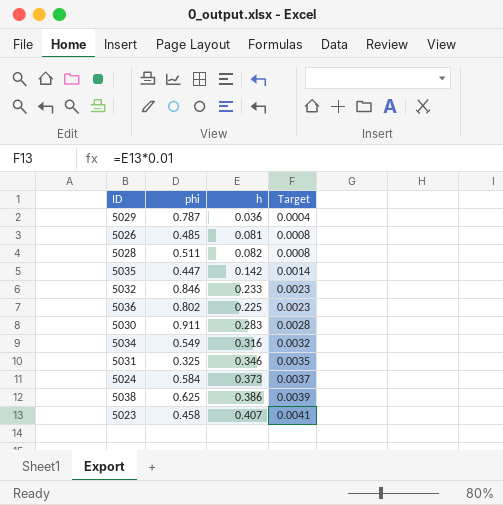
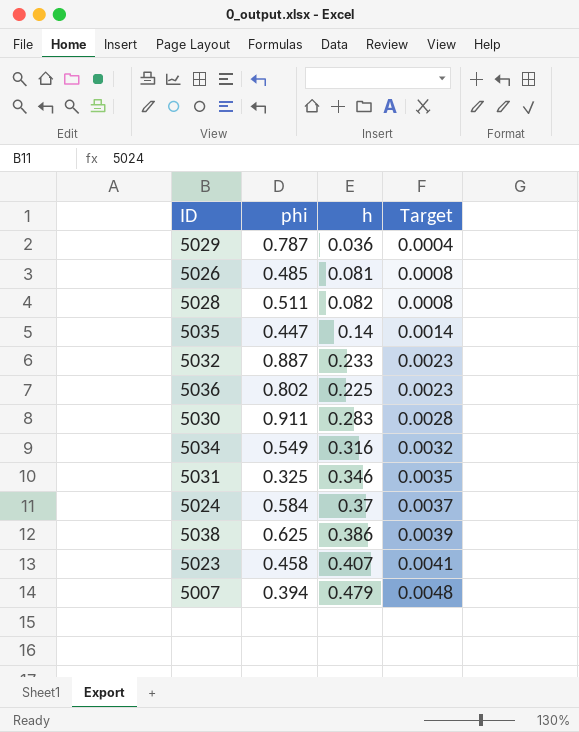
5035 | h: 0.142 -> 0.14
5032 | phi: 0.846 -> 0.887
5024 | h: 0.373 -> 0.37
row 5007: none -> 0.394 | 0.479 | 0.0048

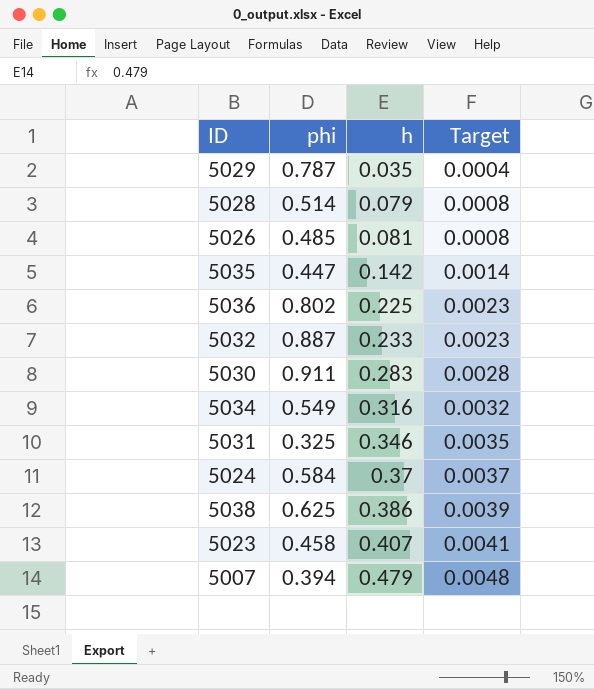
row order: Target ascending -> h ascending
5029 | h: 0.036 -> 0.035
5028 | phi: 0.511 -> 0.514
5028 | h: 0.082 -> 0.079
5035 | h: 0.14 -> 0.142

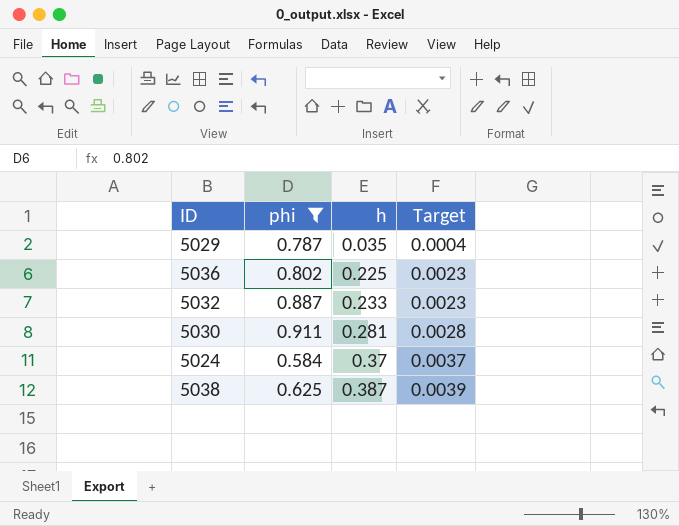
filter: none -> phi >= 0.584
5030 | h: 0.283 -> 0.281
5038 | h: 0.386 -> 0.387

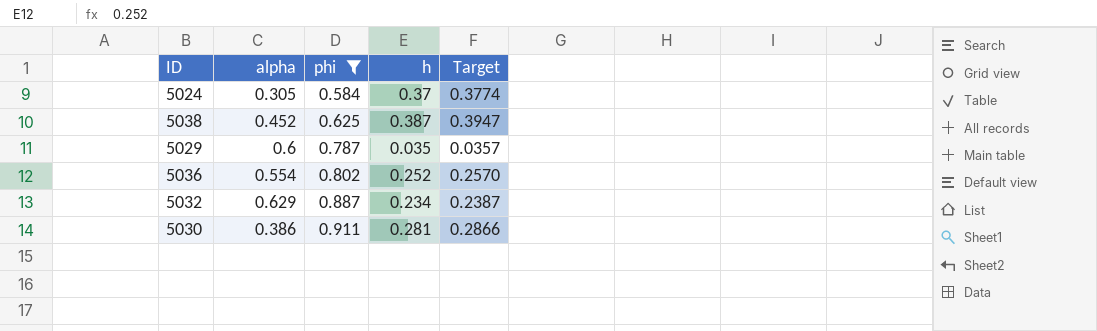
row order: h ascending -> phi ascending
column alpha | position: none -> 2
column Target | formula: [h] * 0.01 -> [h] * 1.02
5036 | h: 0.225 -> 0.252
5032 | h: 0.233 -> 0.234

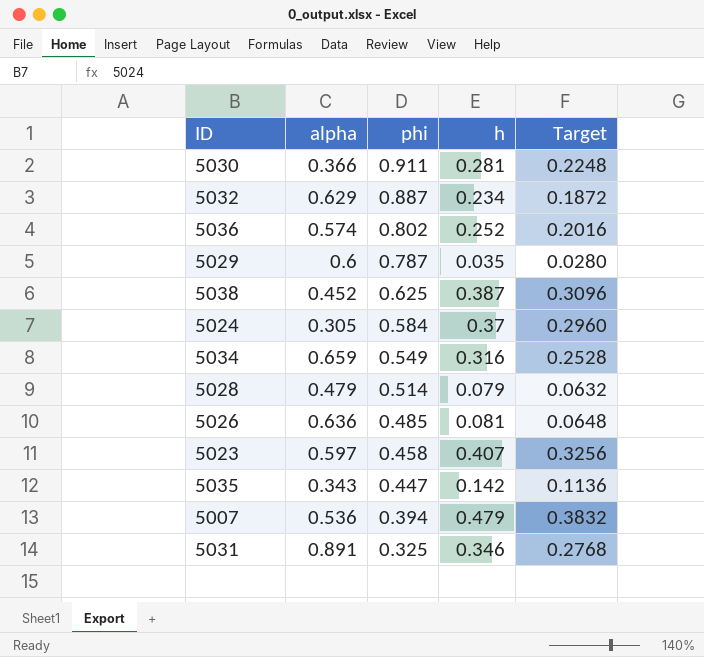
filter: phi >= 0.584 -> none
row order: phi ascending -> phi descending
column Target | formula: [h] * 1.02 -> [h] * 0.8
5030 | alpha: 0.386 -> 0.366
5036 | alpha: 0.554 -> 0.574

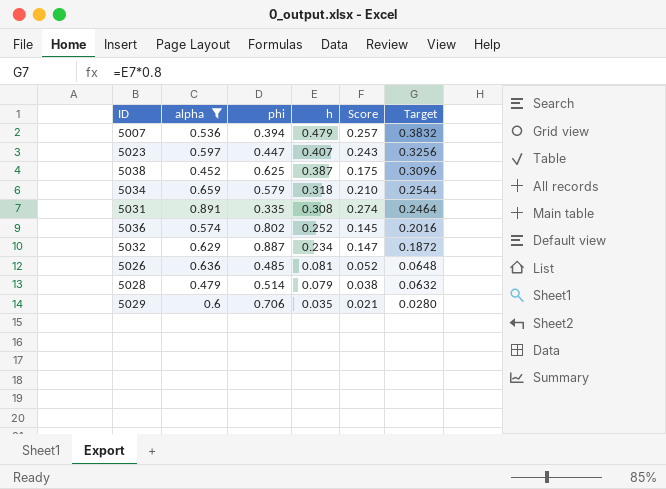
filter: none -> alpha >= 0.452
row order: phi descending -> h descending
column Score | formula: none -> [alpha] * [h]
5023 | phi: 0.458 -> 0.447
5034 | phi: 0.549 -> 0.579
5034 | h: 0.316 -> 0.318
5034 | Target: 0.2528 -> 0.2544
5031 | phi: 0.325 -> 0.335
5031 | h: 0.346 -> 0.308
5031 | Target: 0.2768 -> 0.2464
5029 | phi: 0.787 -> 0.706

